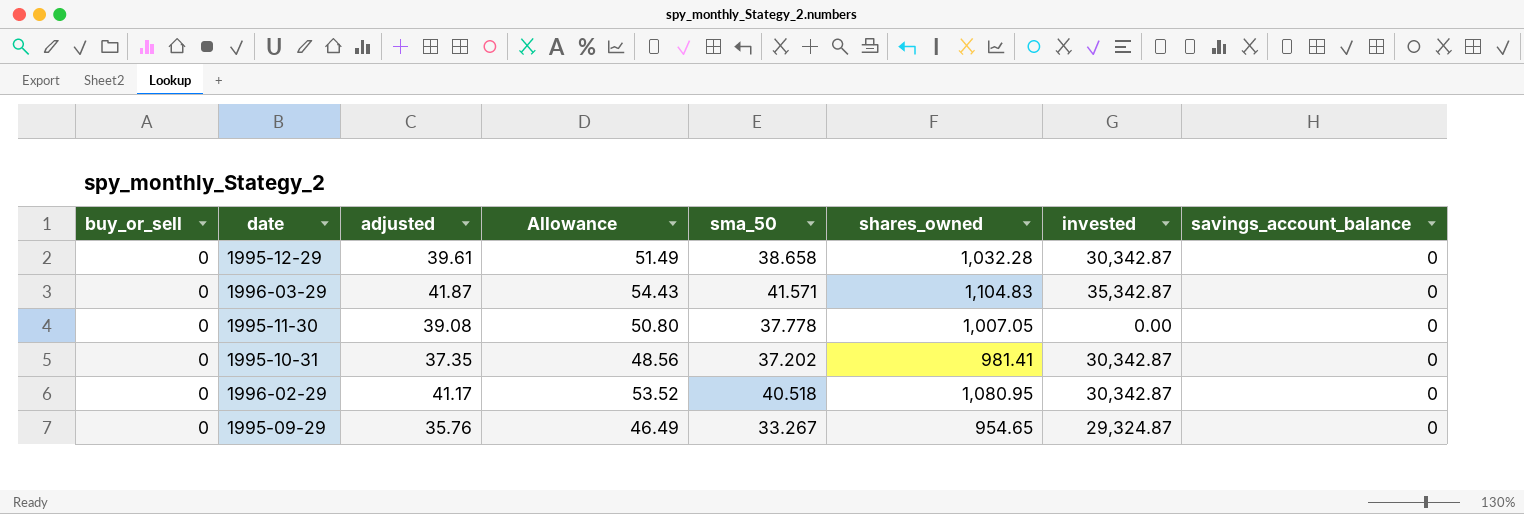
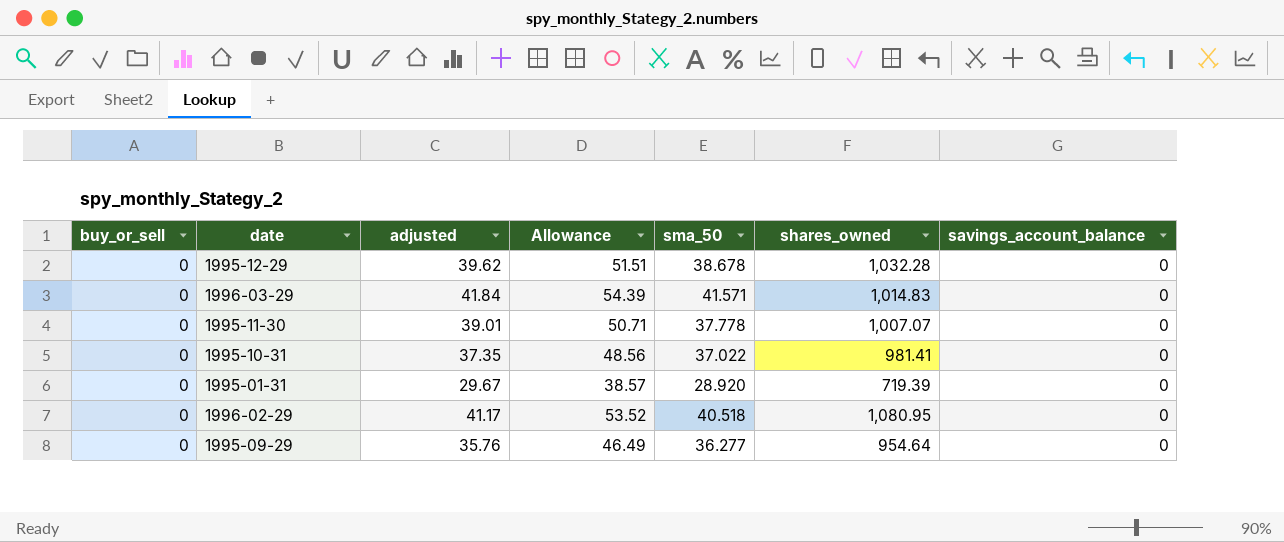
column invested | position: 7 -> none
1995-12-29 | adjusted: 39.61 -> 39.62
1995-12-29 | Allowance: 51.49 -> 51.51
1995-12-29 | sma_50: 38.658 -> 38.678
1996-03-29 | adjusted: 41.87 -> 41.84
1996-03-29 | Allowance: 54.43 -> 54.39
1996-03-29 | shares_owned: 1,104.83 -> 1,014.83
1995-11-30 | adjusted: 39.08 -> 39.01
1995-11-30 | Allowance: 50.80 -> 50.71
1995-11-30 | shares_owned: 1,007.05 -> 1,007.07
1995-10-31 | sma_50: 37.202 -> 37.022
row 1995-01-31: none -> 0 | 29.67 | 38.57 | 28.920 | 719.39 | 0
1995-09-29 | sma_50: 33.267 -> 36.277
1995-09-29 | shares_owned: 954.65 -> 954.64

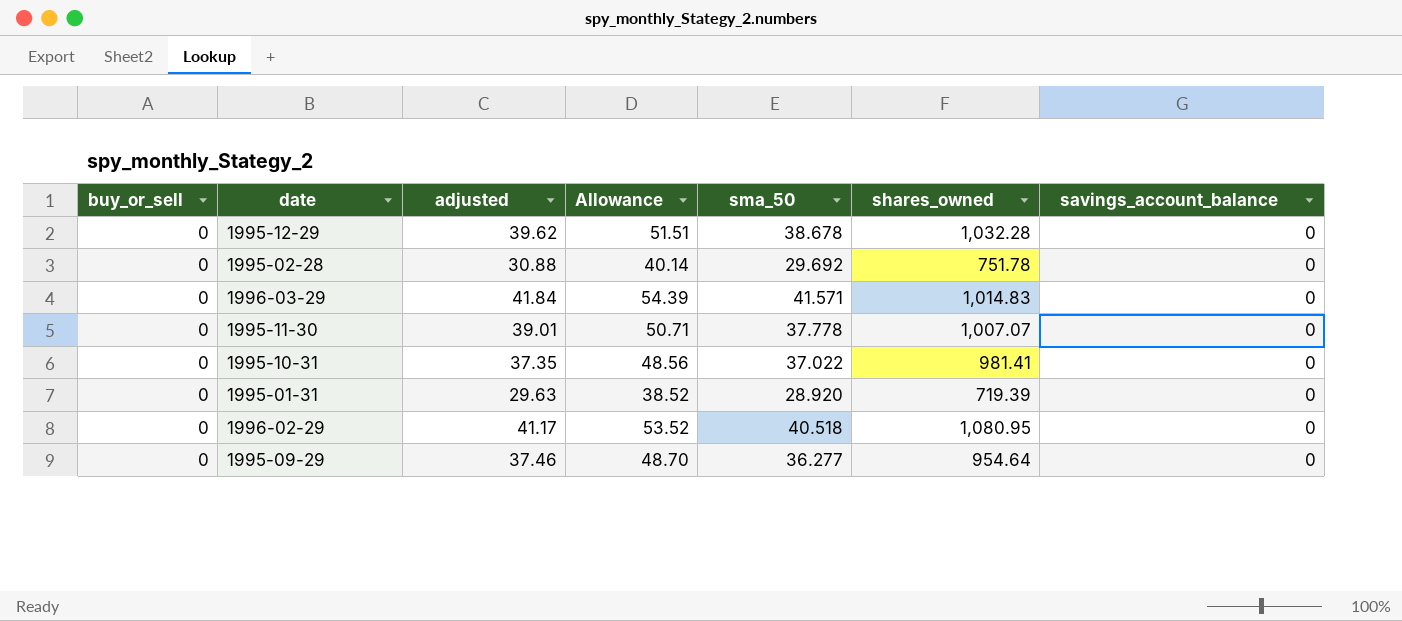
row 1995-02-28: none -> 0 | 30.88 | 40.14 | 29.692 | 751.78 | 0
1995-01-31 | adjusted: 29.67 -> 29.63
1995-01-31 | Allowance: 38.57 -> 38.52
1995-09-29 | adjusted: 35.76 -> 37.46
1995-09-29 | Allowance: 46.49 -> 48.70

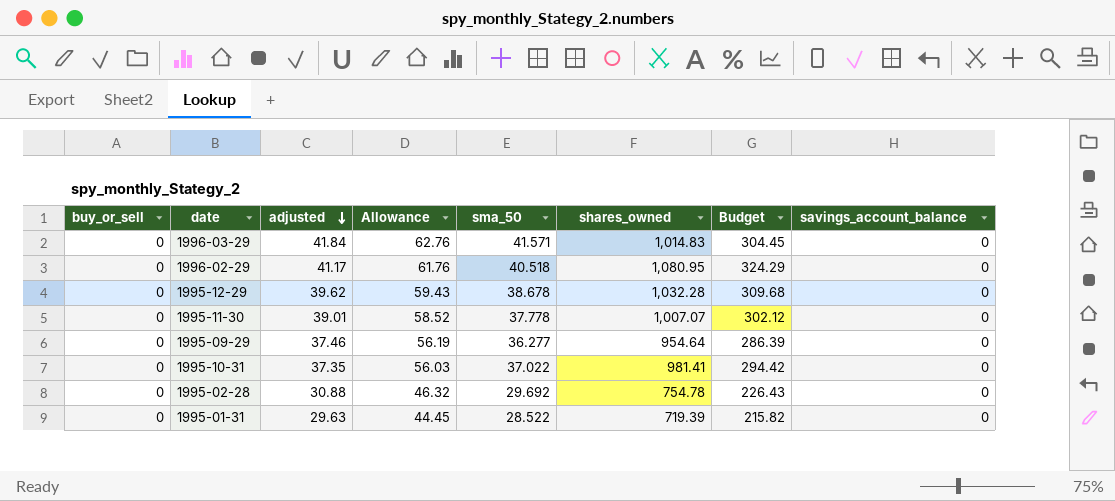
row order: none -> adjusted descending
column Allowance | formula: [adjusted] * 1.3 -> [adjusted] * 1.5
column Budget | formula: none -> [shares_owned] * 0.3
1995-02-28 | shares_owned: 751.78 -> 754.78
1995-01-31 | sma_50: 28.920 -> 28.522

